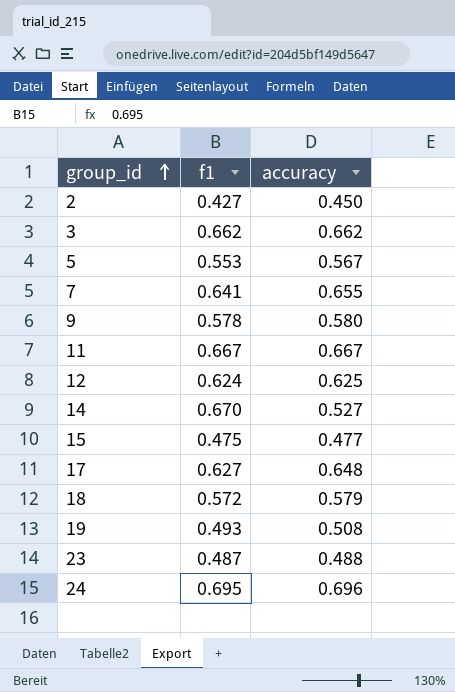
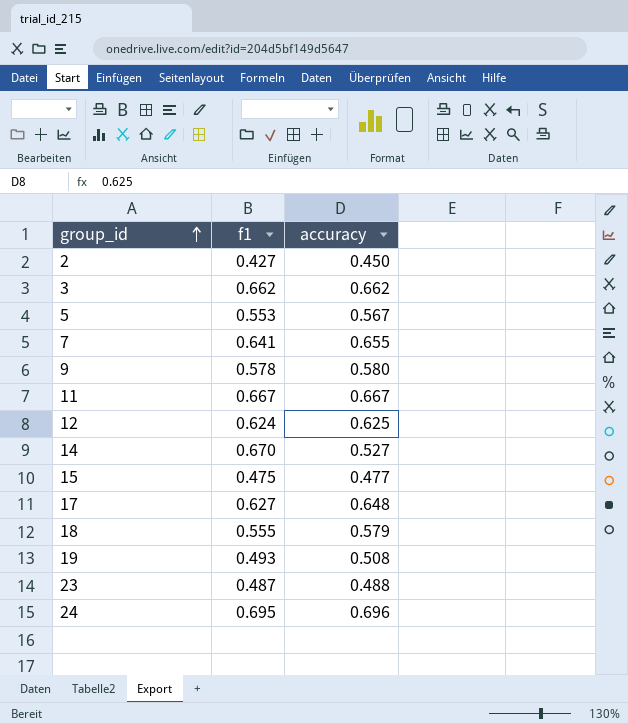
18 | f1: 0.572 -> 0.555

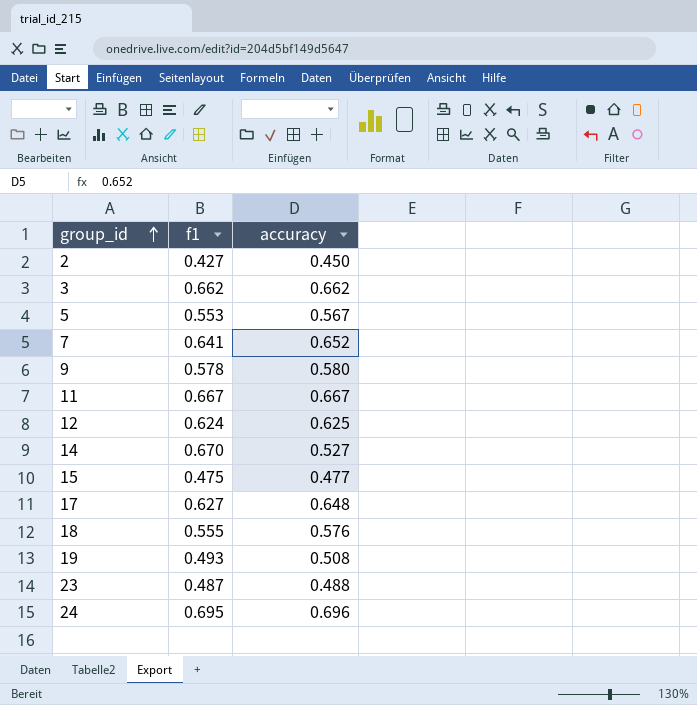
7 | accuracy: 0.655 -> 0.652
18 | accuracy: 0.579 -> 0.576

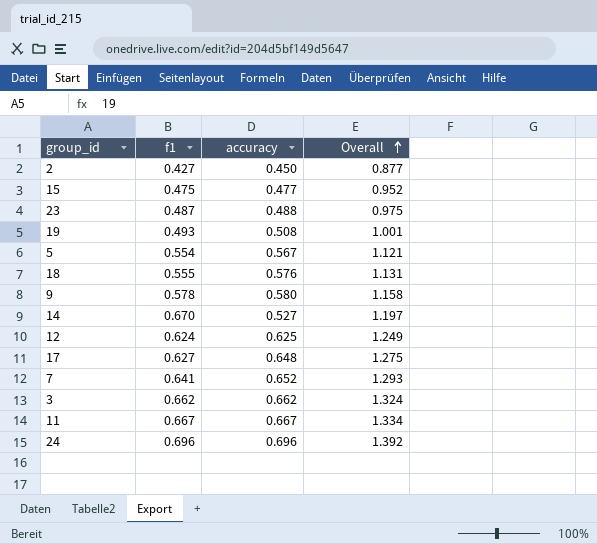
row order: group_id ascending -> Overall ascending
column Overall | formula: none -> [f1] + [accuracy]
5 | f1: 0.553 -> 0.554
24 | f1: 0.695 -> 0.696

